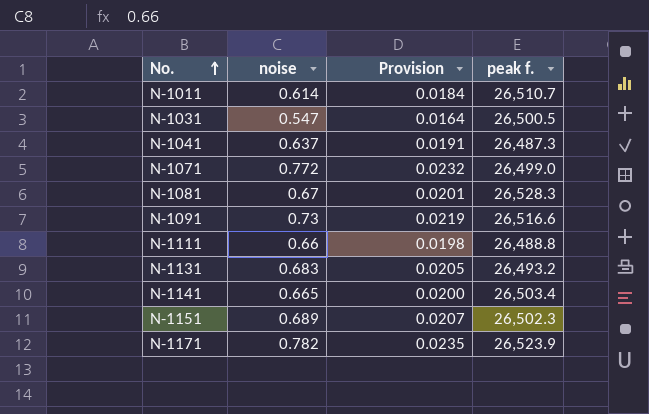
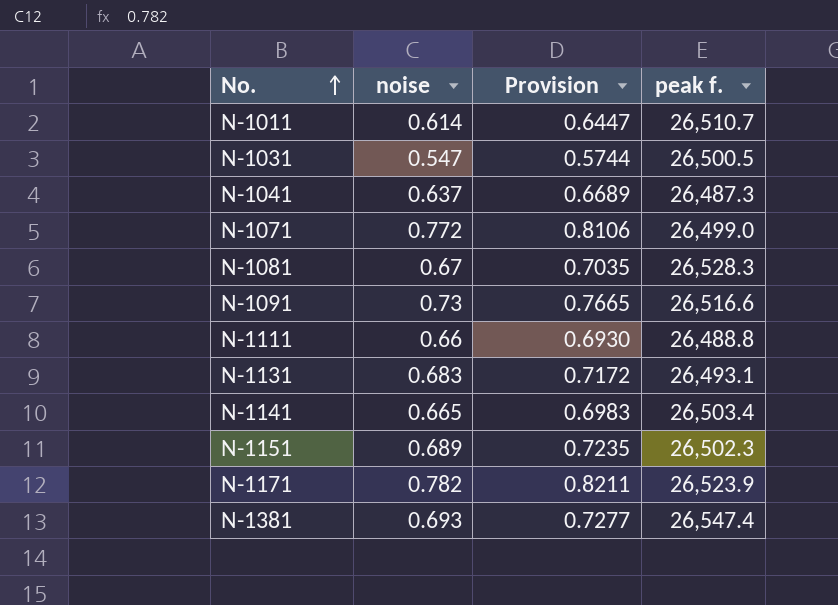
column Provision | formula: [noise] * 0.03 -> [noise] * 1.05
N-1131 | peak f.: 26,493.2 -> 26,493.1
row N-1381: none -> 0.693 | 0.7277 | 26,547.4

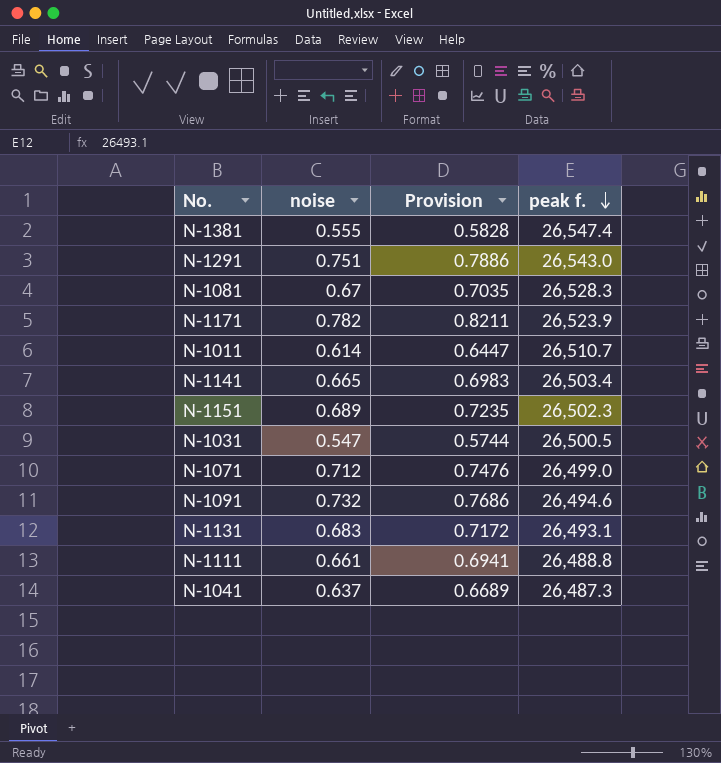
row order: No. ascending -> peak f. descending
N-1381 | noise: 0.693 -> 0.555
N-1381 | Provision: 0.7277 -> 0.5828
row N-1291: none -> 0.751 | 0.7886 | 26,543.0
N-1071 | noise: 0.772 -> 0.712
N-1071 | Provision: 0.8106 -> 0.7476
N-1091 | noise: 0.73 -> 0.732
N-1091 | Provision: 0.7665 -> 0.7686
N-1091 | peak f.: 26,516.6 -> 26,494.6
N-1111 | noise: 0.66 -> 0.661
N-1111 | Provision: 0.6930 -> 0.6941

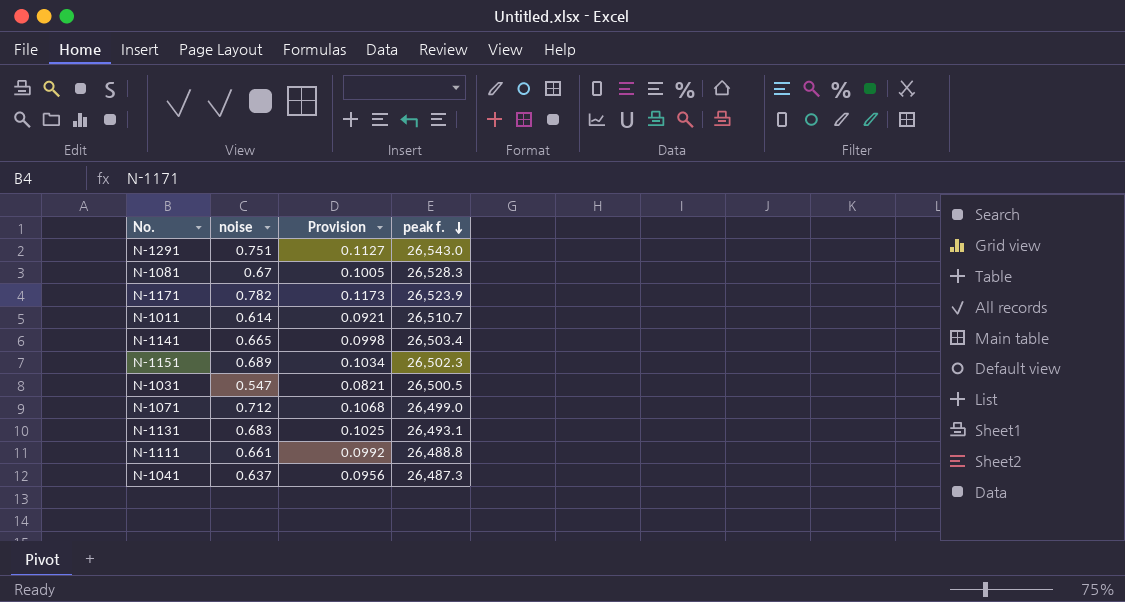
column Provision | formula: [noise] * 1.05 -> [noise] * 0.15
row N-1381: 0.555 | 0.5828 | 26,547.4 -> none
row N-1091: 0.732 | 0.7686 | 26,494.6 -> none

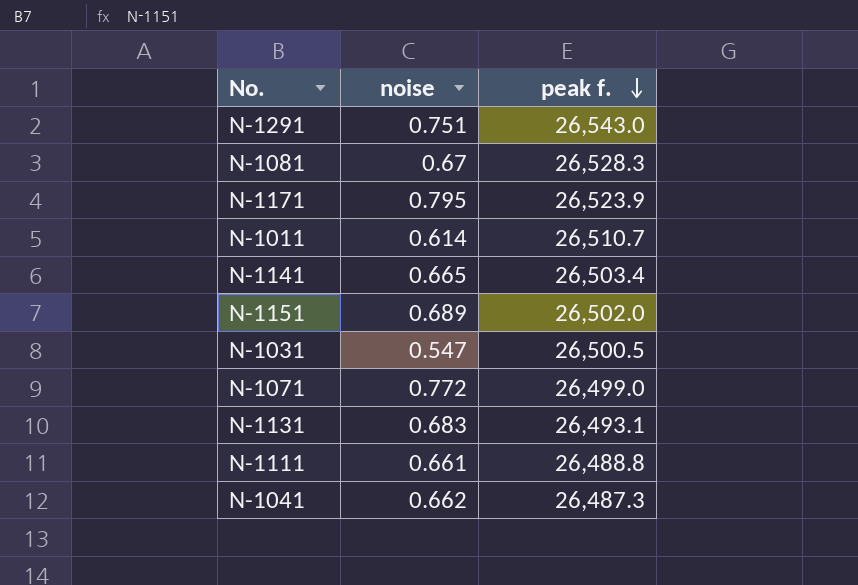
column Provision | formula: [noise] * 0.15 -> none
N-1171 | noise: 0.782 -> 0.795
N-1151 | peak f.: 26,502.3 -> 26,502.0
N-1071 | noise: 0.712 -> 0.772
N-1041 | noise: 0.637 -> 0.662

